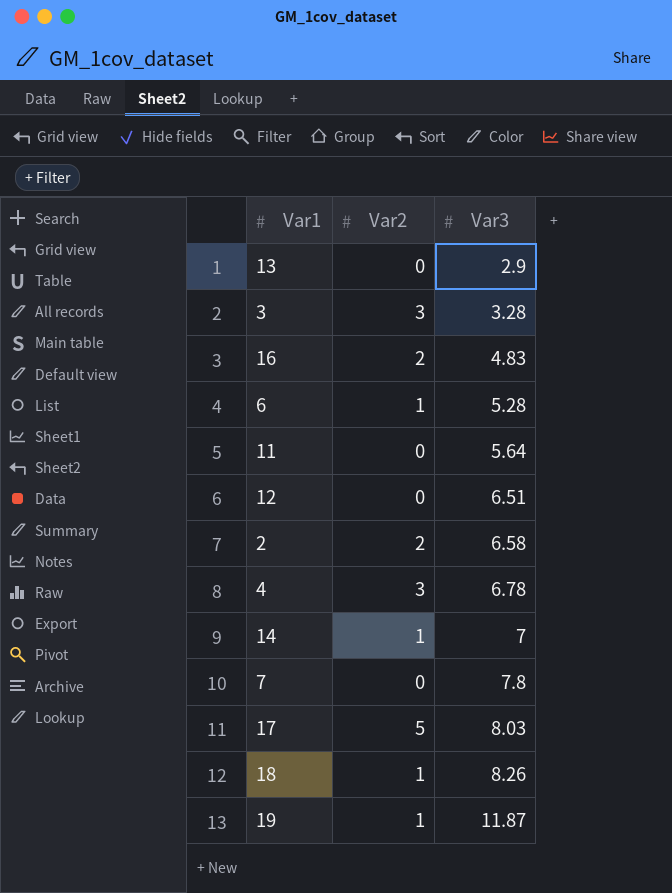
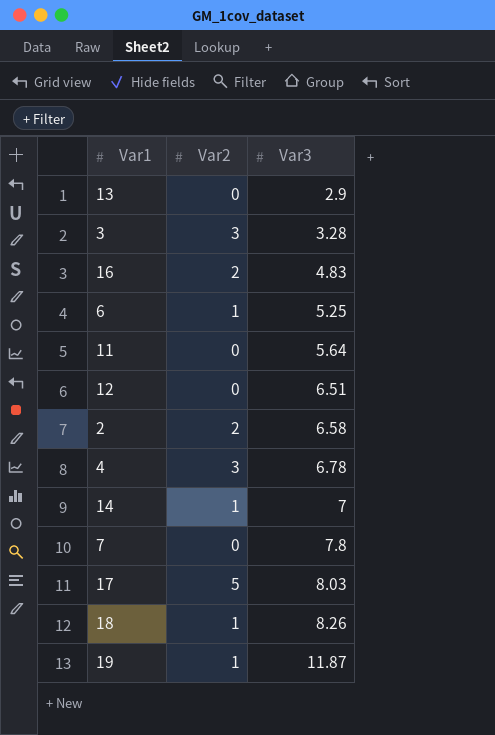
6 | Var3: 5.28 -> 5.25

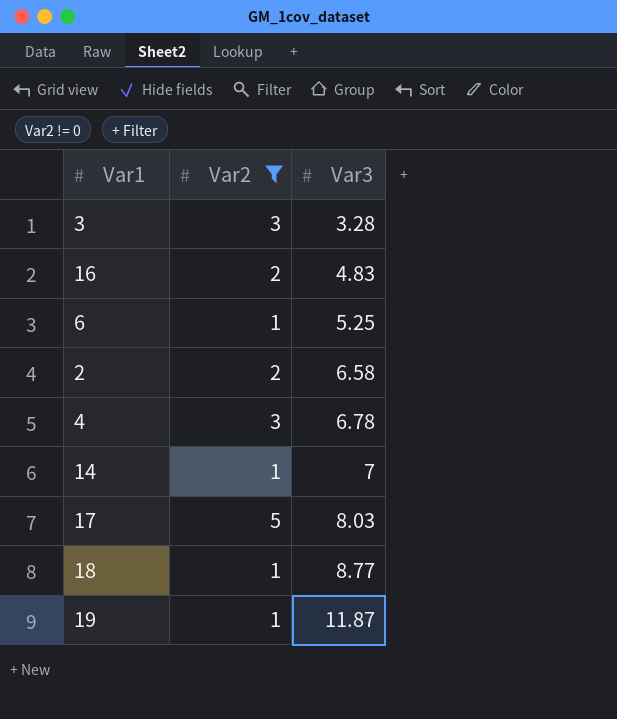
filter: none -> Var2 != 0
18 | Var3: 8.26 -> 8.77

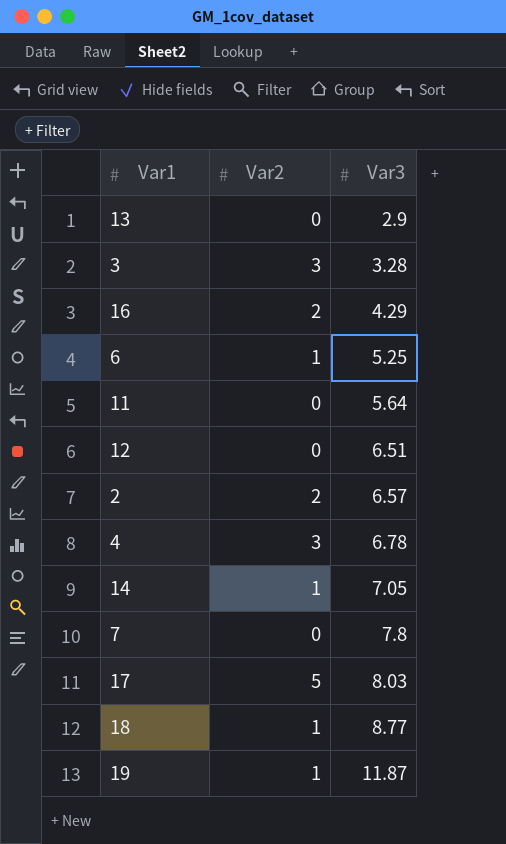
filter: Var2 != 0 -> none
16 | Var3: 4.83 -> 4.29
2 | Var3: 6.58 -> 6.57
14 | Var3: 7 -> 7.05

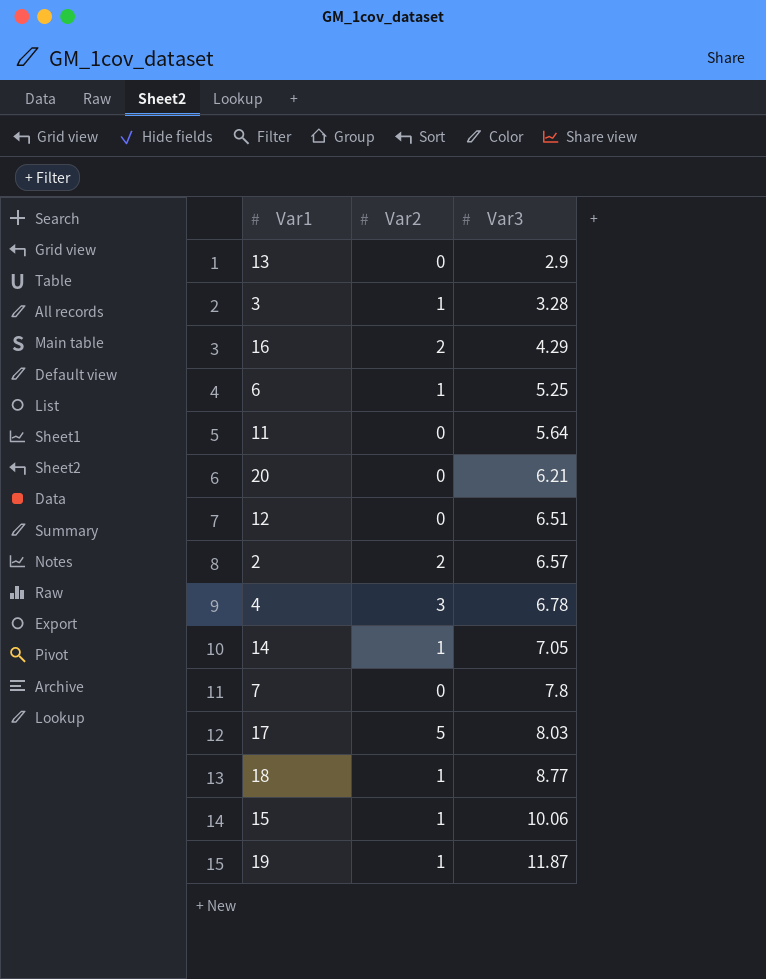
3 | Var2: 3 -> 1
row 20: none -> 0 | 6.21
row 15: none -> 1 | 10.06

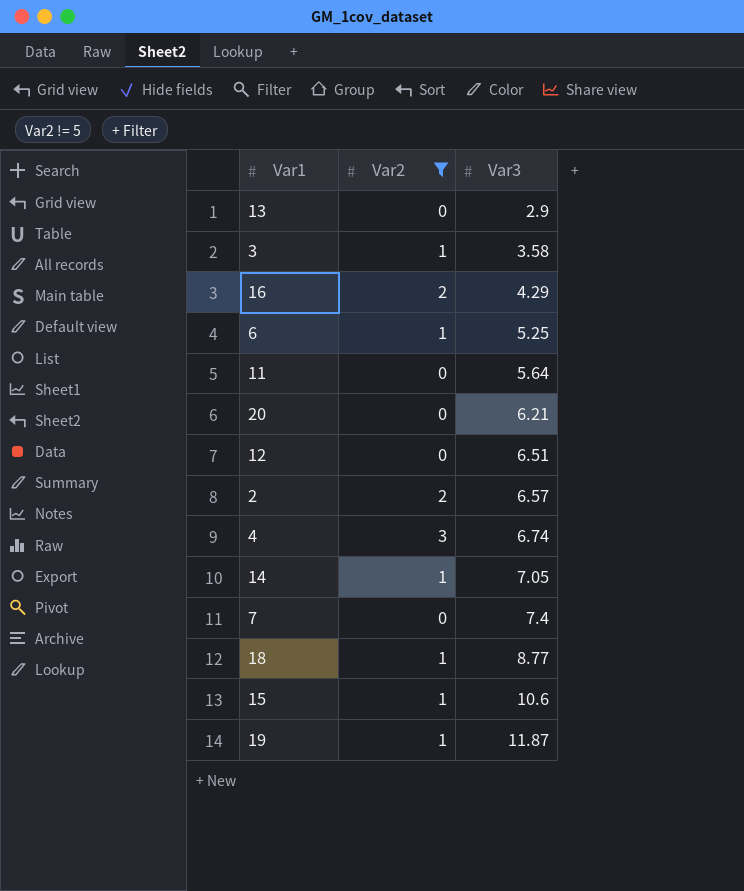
filter: none -> Var2 != 5
3 | Var3: 3.28 -> 3.58
4 | Var3: 6.78 -> 6.74
7 | Var3: 7.8 -> 7.4
15 | Var3: 10.06 -> 10.6

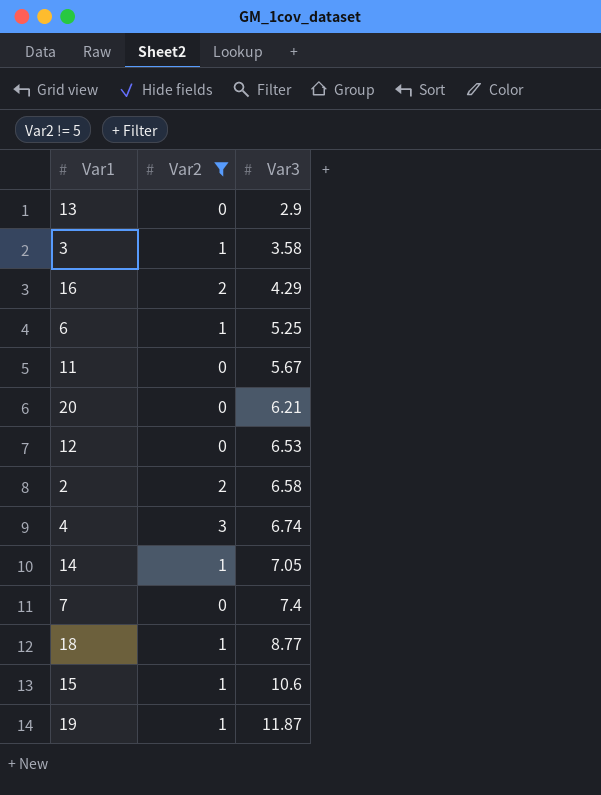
11 | Var3: 5.64 -> 5.67
12 | Var3: 6.51 -> 6.53
2 | Var3: 6.57 -> 6.58

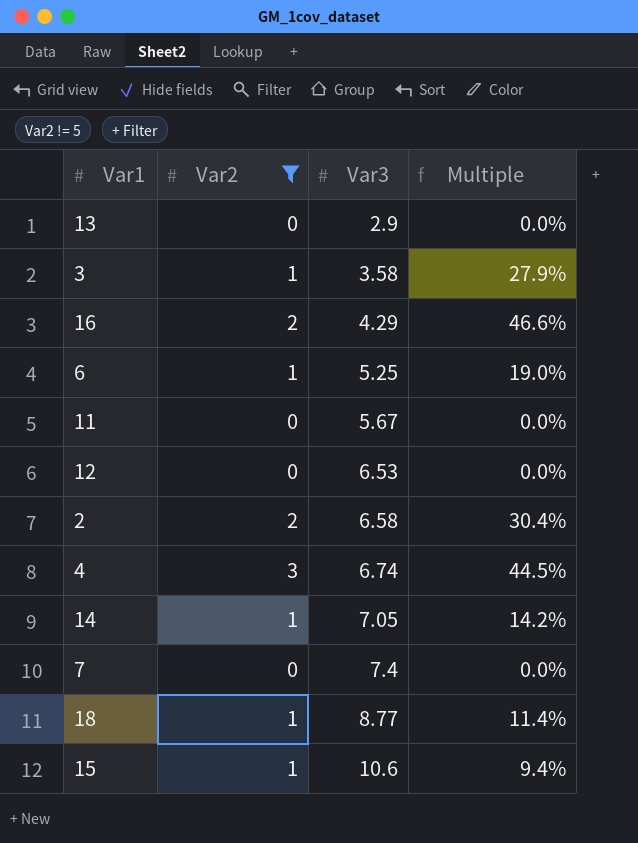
column Multiple | formula: none -> [Var2] / [Var3]
row 20: 0 | 6.21 -> none
row 19: 1 | 11.87 -> none

